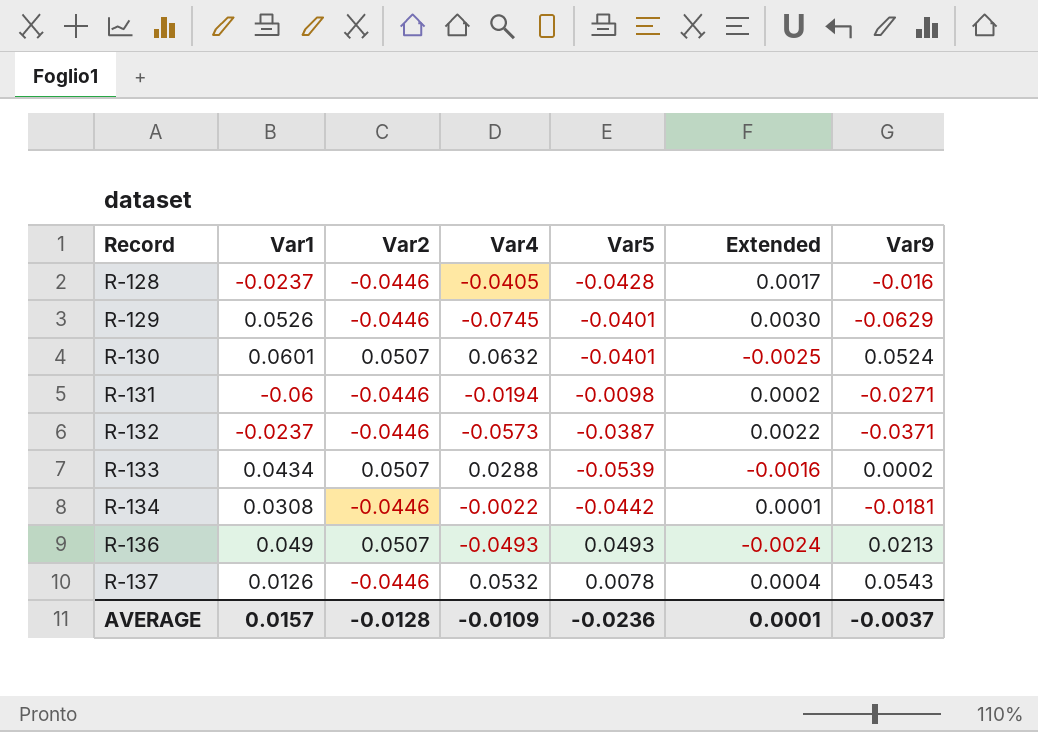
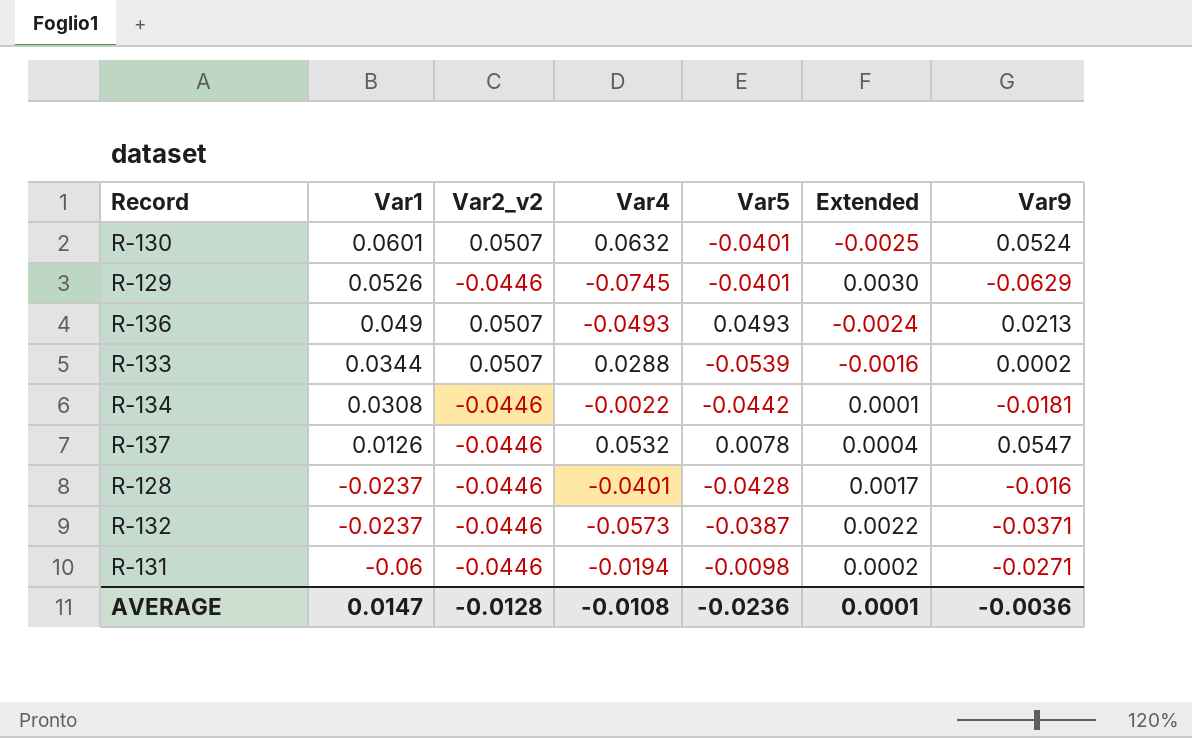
row order: Record ascending -> Var1 descending
column name: Var2 -> Var2_v2
R-133 | Var1: 0.0434 -> 0.0344
R-137 | Var9: 0.0543 -> 0.0547
R-128 | Var4: -0.0405 -> -0.0401
AVERAGE | Var1: 0.0157 -> 0.0147
AVERAGE | Var4: -0.0109 -> -0.0108
AVERAGE | Var9: -0.0037 -> -0.0036

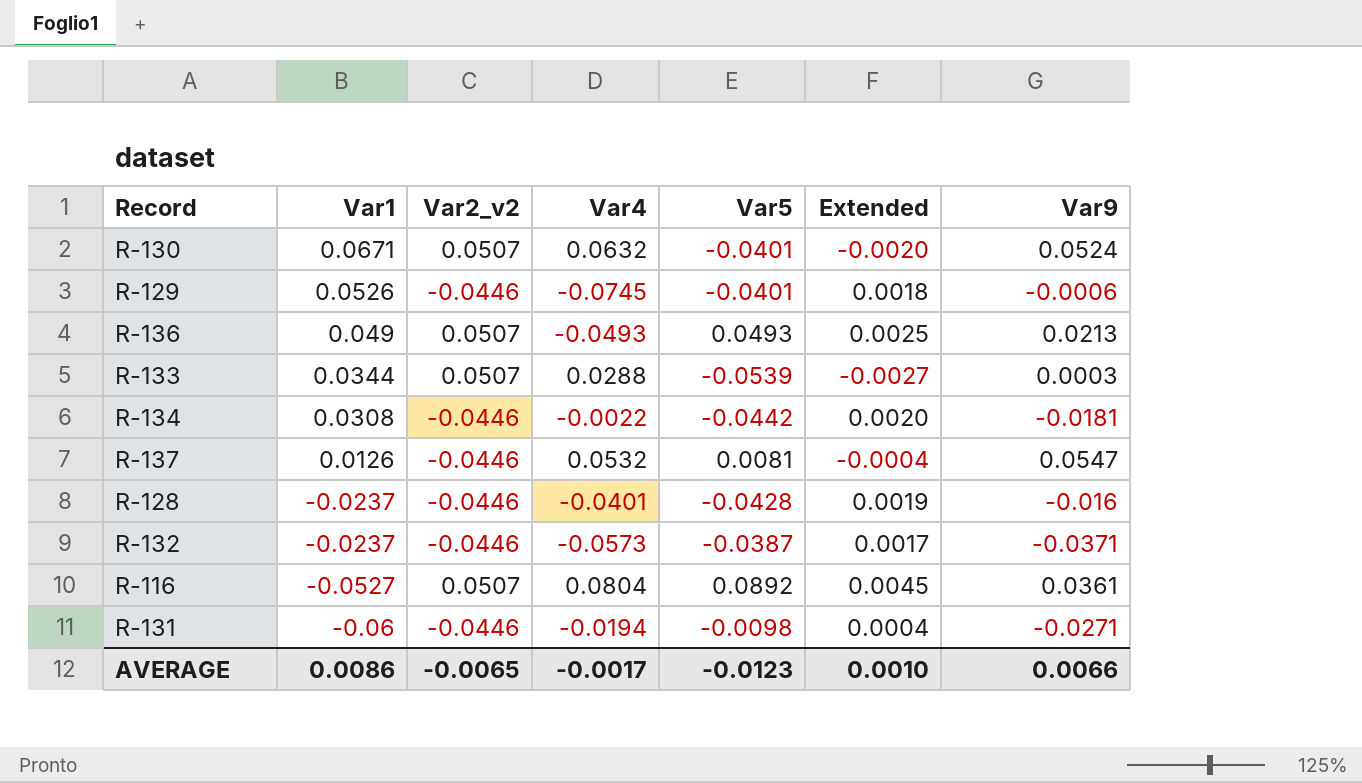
column Extended | formula: [Var4] * [Var5] -> [Var2_v2] * [Var5]
R-130 | Var1: 0.0601 -> 0.0671
R-129 | Var9: -0.0629 -> -0.0006
R-133 | Var9: 0.0002 -> 0.0003
R-137 | Var5: 0.0078 -> 0.0081
row R-116: none -> -0.0527 | 0.0507 | 0.0804 | 0.0892 | 0.0045 | 0.0361
AVERAGE | Var1: 0.0147 -> 0.0086
AVERAGE | Var2_v2: -0.0128 -> -0.0065
AVERAGE | Var4: -0.0108 -> -0.0017
AVERAGE | Var5: -0.0236 -> -0.0123
AVERAGE | Extended: 0.0001 -> 0.0010
AVERAGE | Var9: -0.0036 -> 0.0066

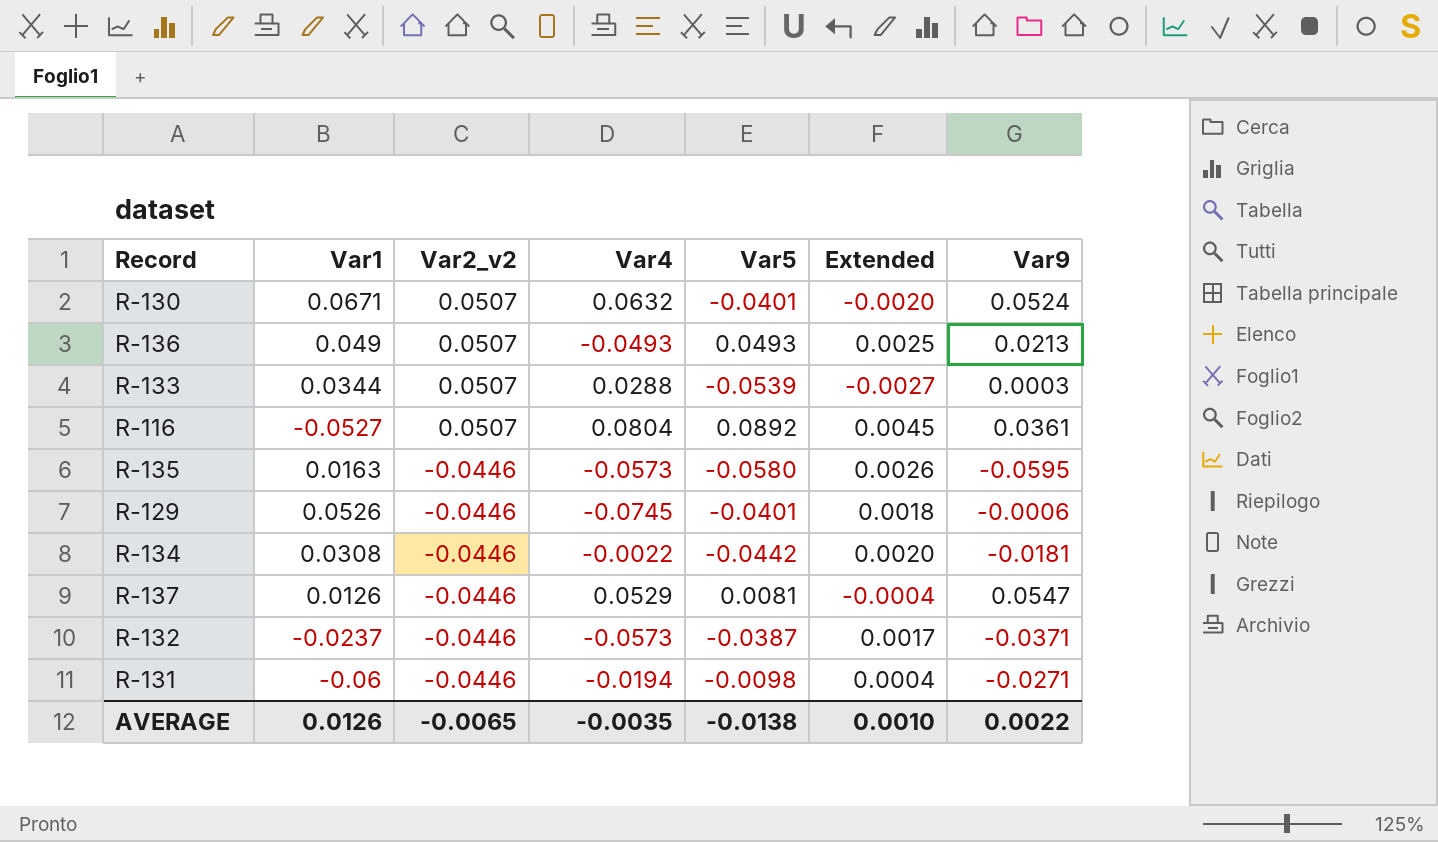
row order: Var1 descending -> Var2_v2 descending
row R-128: -0.0237 | -0.0446 | -0.0401 | -0.0428 | 0.0019 | -0.016 -> none
row R-135: none -> 0.0163 | -0.0446 | -0.0573 | -0.0580 | 0.0026 | -0.0595
R-137 | Var4: 0.0532 -> 0.0529
AVERAGE | Var1: 0.0086 -> 0.0126
AVERAGE | Var4: -0.0017 -> -0.0035
AVERAGE | Var5: -0.0123 -> -0.0138
AVERAGE | Var9: 0.0066 -> 0.0022

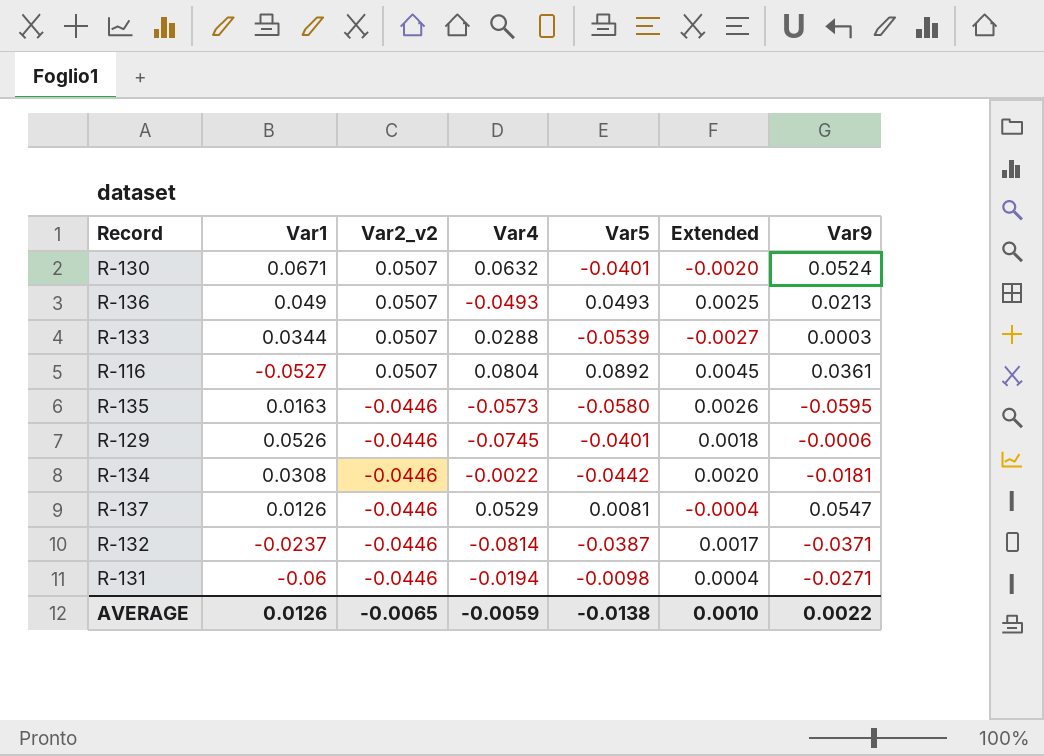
R-132 | Var4: -0.0573 -> -0.0814
AVERAGE | Var4: -0.0035 -> -0.0059

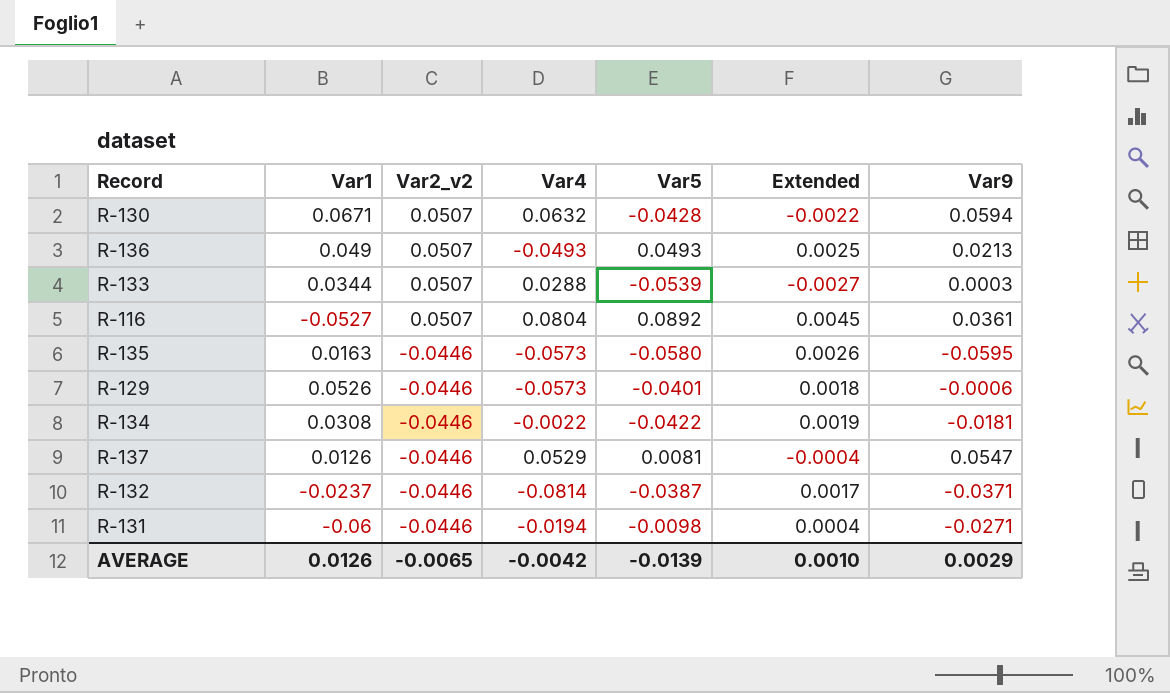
R-130 | Var5: -0.0401 -> -0.0428
R-130 | Extended: -0.0020 -> -0.0022
R-130 | Var9: 0.0524 -> 0.0594
R-129 | Var4: -0.0745 -> -0.0573
R-134 | Var5: -0.0442 -> -0.0422
R-134 | Extended: 0.0020 -> 0.0019
AVERAGE | Var4: -0.0059 -> -0.0042
AVERAGE | Var5: -0.0138 -> -0.0139
AVERAGE | Var9: 0.0022 -> 0.0029

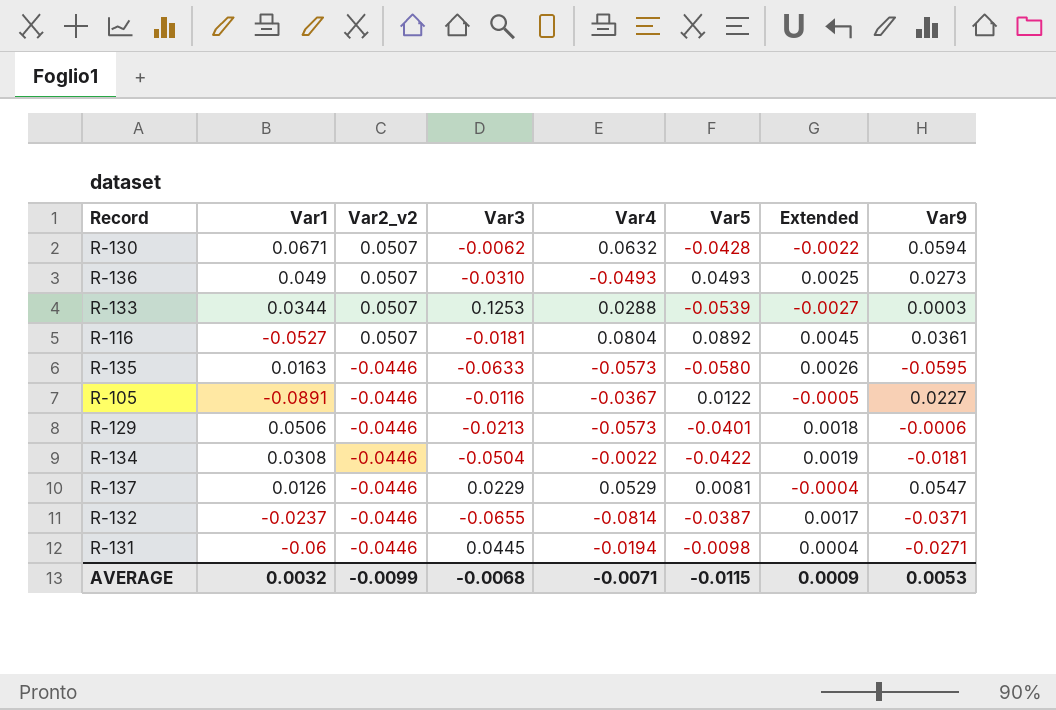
column Var3 | position: none -> 4
R-136 | Var9: 0.0213 -> 0.0273
row R-105: none -> -0.0891 | -0.0446 | -0.0116 | -0.0367 | 0.0122 | -0.0005 | 0.0227
R-129 | Var1: 0.0526 -> 0.0506
AVERAGE | Var1: 0.0126 -> 0.0032
AVERAGE | Var2_v2: -0.0065 -> -0.0099
AVERAGE | Var4: -0.0042 -> -0.0071
AVERAGE | Var5: -0.0139 -> -0.0115
AVERAGE | Extended: 0.0010 -> 0.0009
AVERAGE | Var9: 0.0029 -> 0.0053

